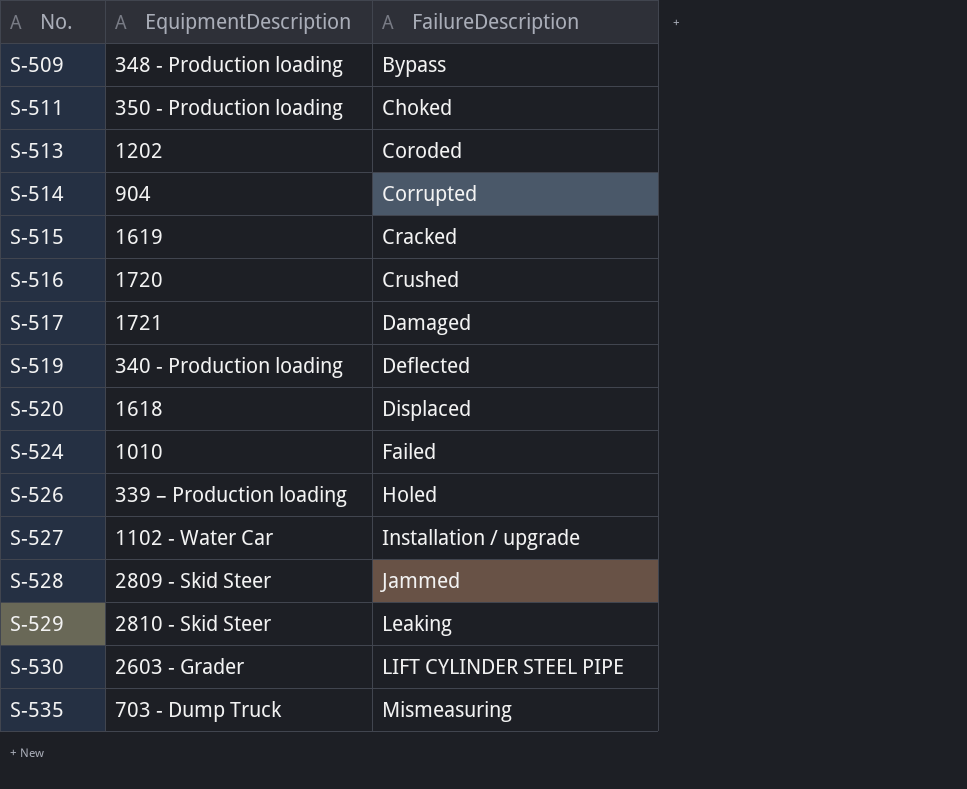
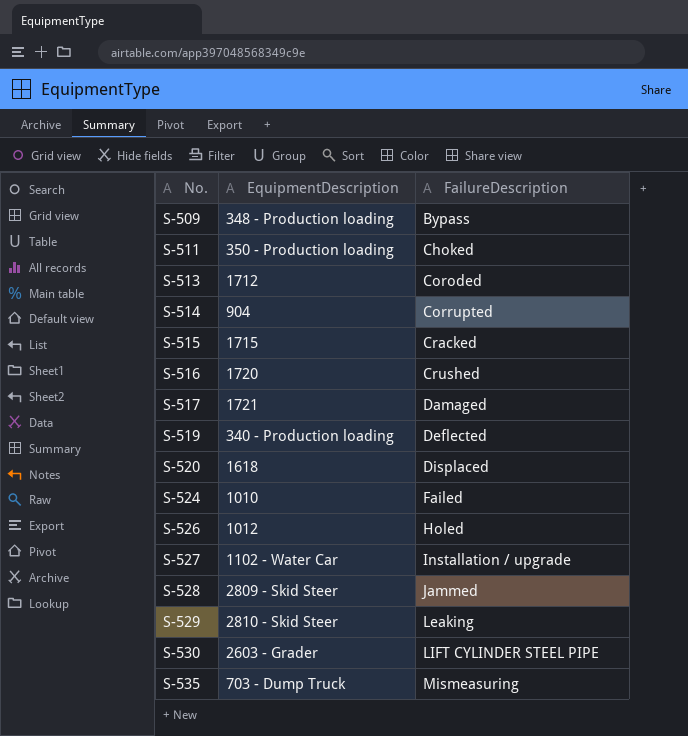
S-513 | EquipmentDescription: 1202 -> 1712
S-515 | EquipmentDescription: 1619 -> 1715
S-526 | EquipmentDescription: 339 – Production loading -> 1012

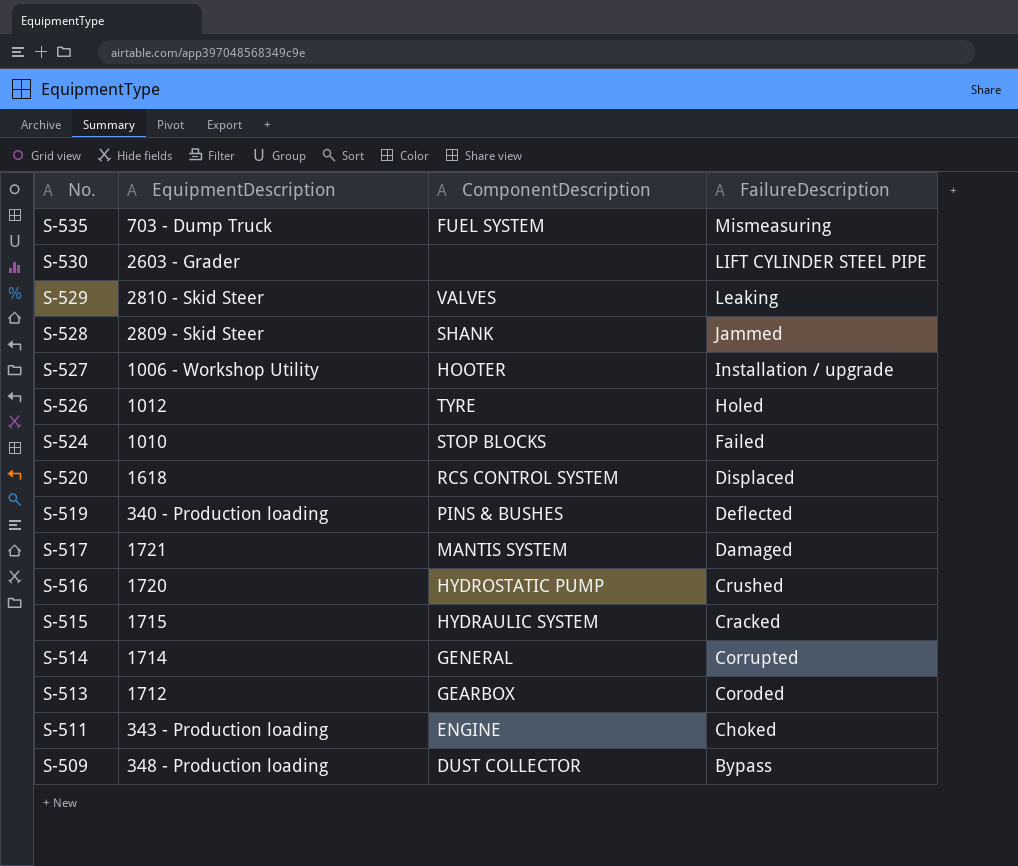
row order: No. ascending -> No. descending
column ComponentDescription | position: none -> 3
S-527 | EquipmentDescription: 1102 - Water Car -> 1006 - Workshop Utility
S-514 | EquipmentDescription: 904 -> 1714
S-511 | EquipmentDescription: 350 - Production loading -> 343 - Production loading

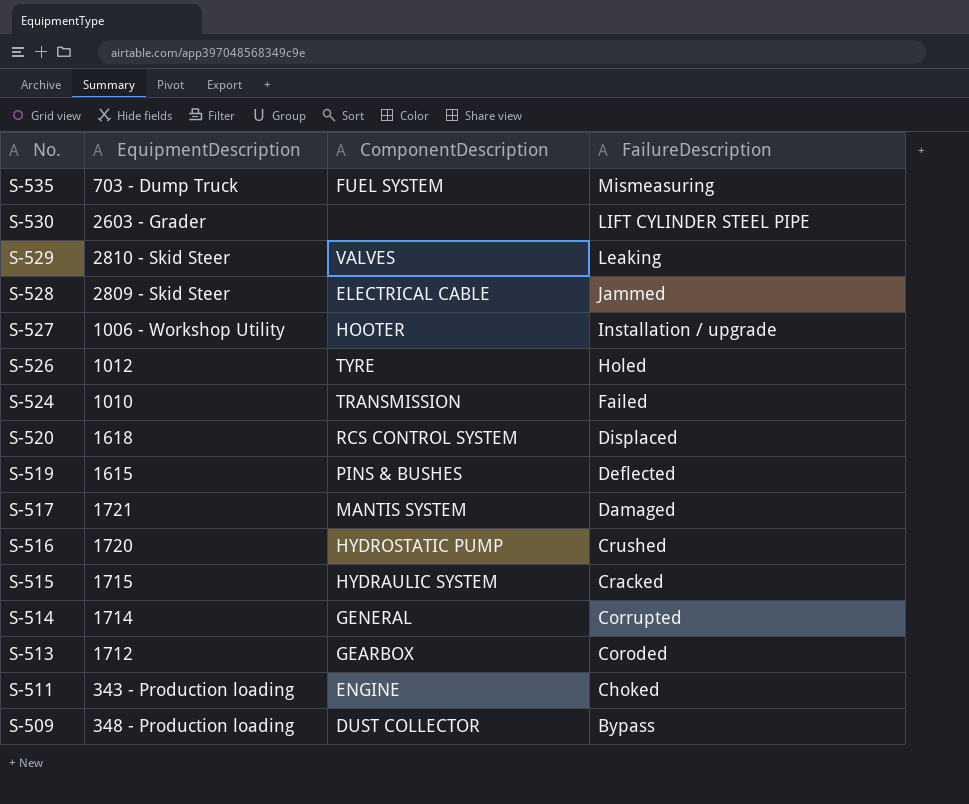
S-528 | ComponentDescription: SHANK -> ELECTRICAL CABLE
S-524 | ComponentDescription: STOP BLOCKS -> TRANSMISSION
S-519 | EquipmentDescription: 340 - Production loading -> 1615

